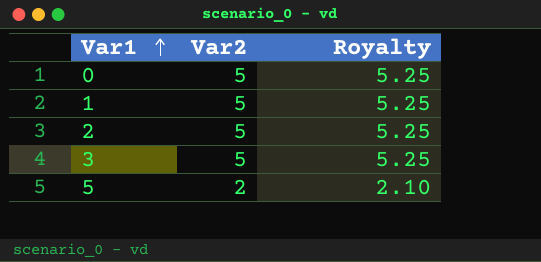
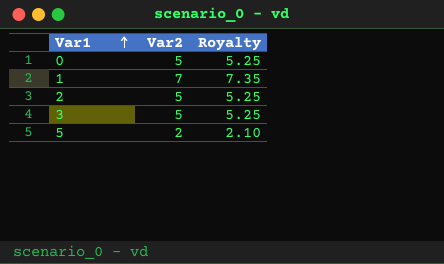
1 | Var2: 5 -> 7
1 | Royalty: 5.25 -> 7.35

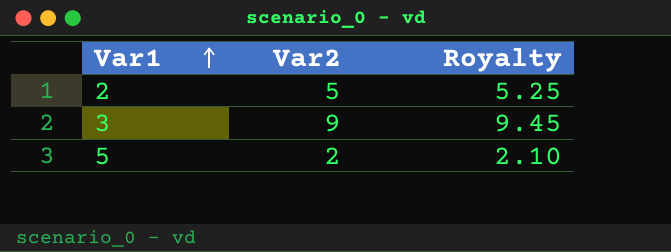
row 0: 5 | 5.25 -> none
row 1: 7 | 7.35 -> none
3 | Var2: 5 -> 9
3 | Royalty: 5.25 -> 9.45

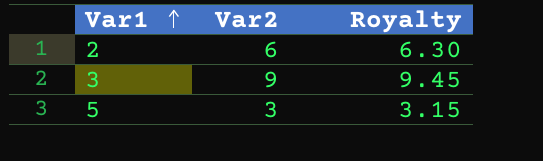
2 | Var2: 5 -> 6
2 | Royalty: 5.25 -> 6.30
5 | Var2: 2 -> 3
5 | Royalty: 2.10 -> 3.15

